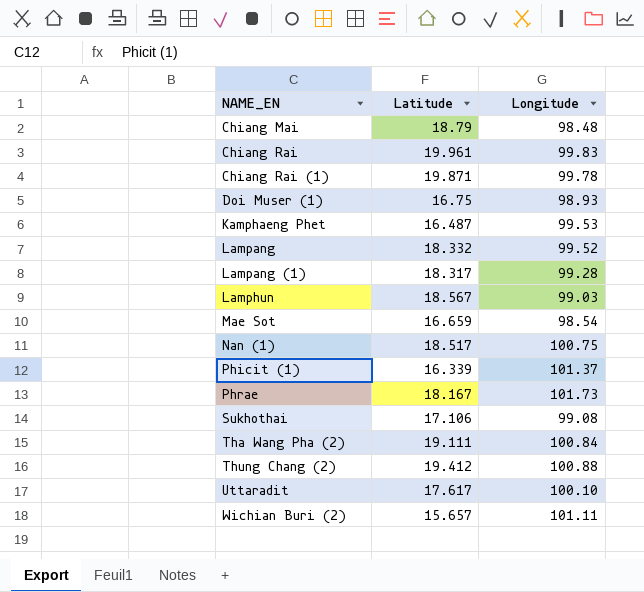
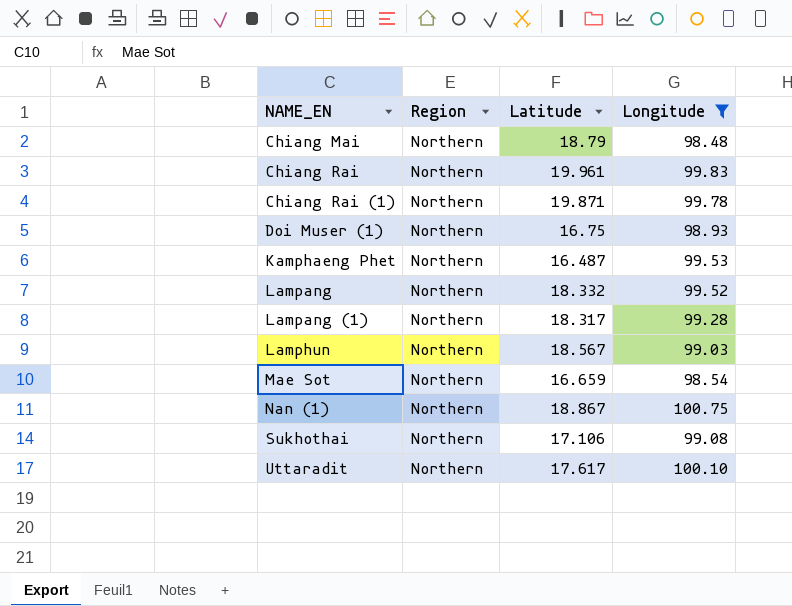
filter: none -> Longitude <= 100.75
column Region | position: none -> 2
Nan (1) | Latitude: 18.517 -> 18.867

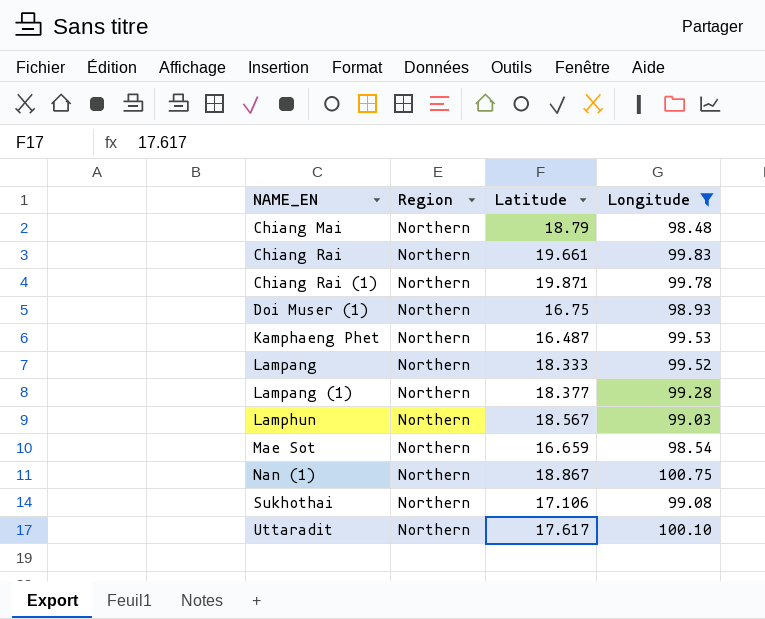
Chiang Rai | Latitude: 19.961 -> 19.661
Lampang | Latitude: 18.332 -> 18.333
Lampang (1) | Latitude: 18.317 -> 18.377

